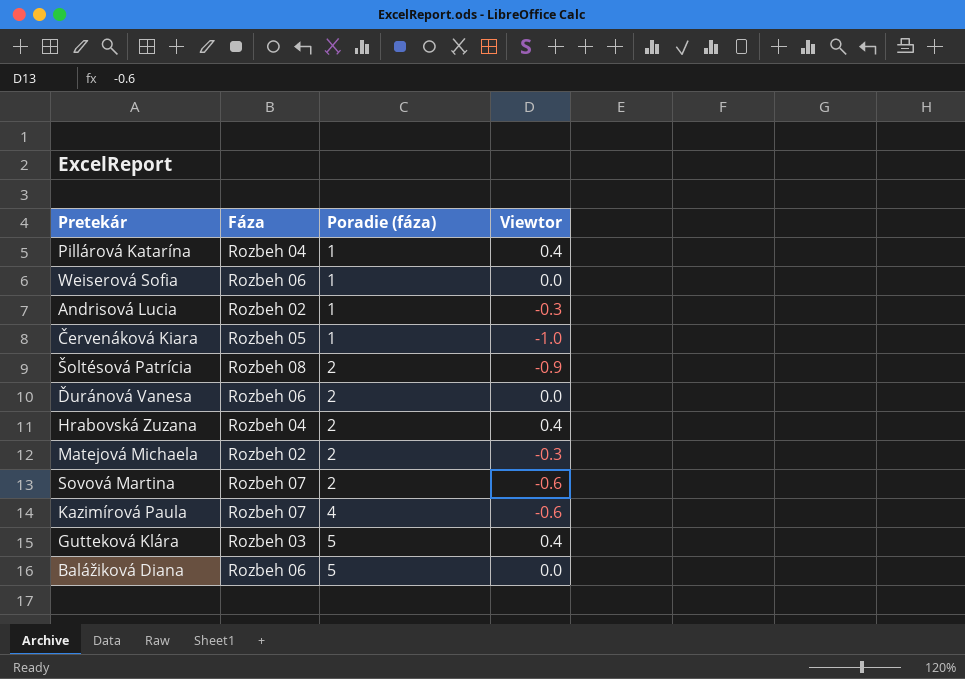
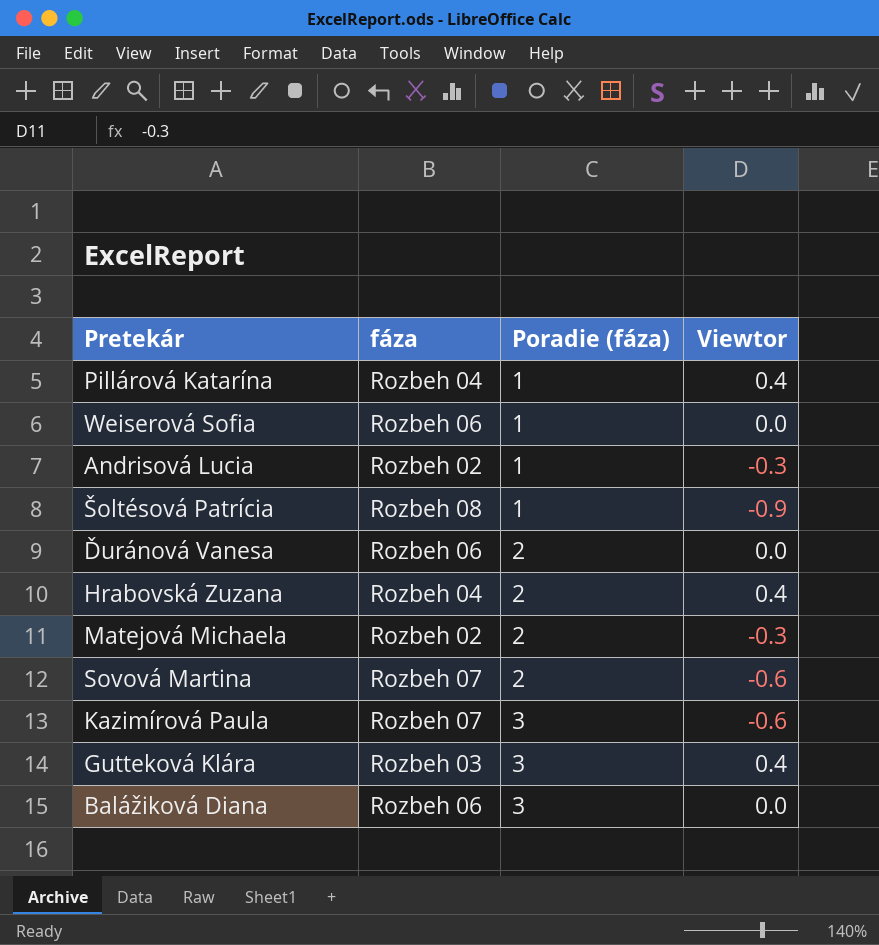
column name: Fáza -> fáza
row Červenáková Kiara: Rozbeh 05 | 1 | -1.0 -> none
Šoltésová Patrícia | Poradie (fáza): 2 -> 1
Kazimírová Paula | Poradie (fáza): 4 -> 3
Gutteková Klára | Poradie (fáza): 5 -> 3
Balážiková Diana | Poradie (fáza): 5 -> 3

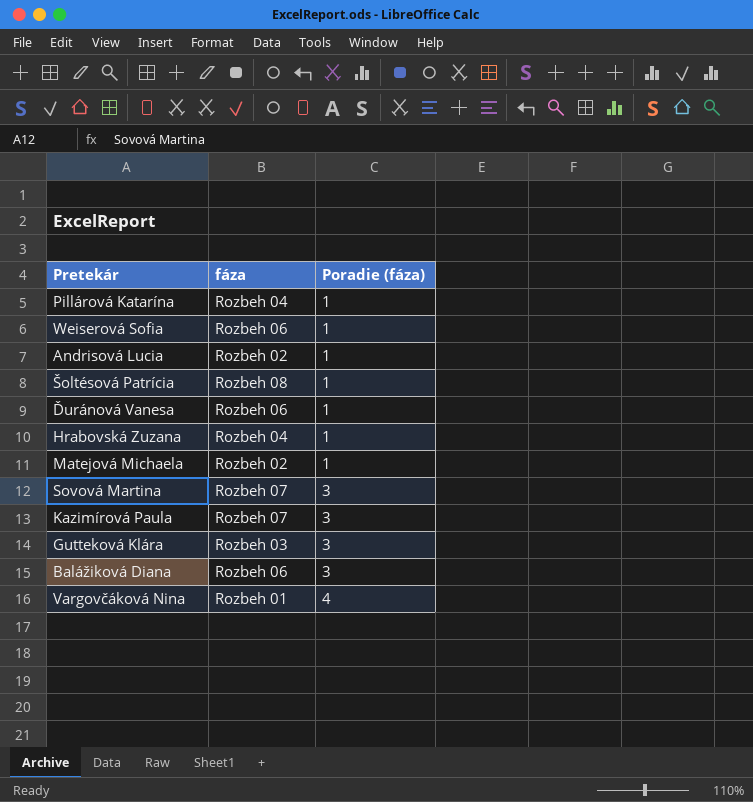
column Viewtor | position: 4 -> none
Ďuránová Vanesa | Poradie (fáza): 2 -> 1
Hrabovská Zuzana | Poradie (fáza): 2 -> 1
Matejová Michaela | Poradie (fáza): 2 -> 1
Sovová Martina | Poradie (fáza): 2 -> 3
row Vargovčáková Nina: none -> Rozbeh 01 | 4

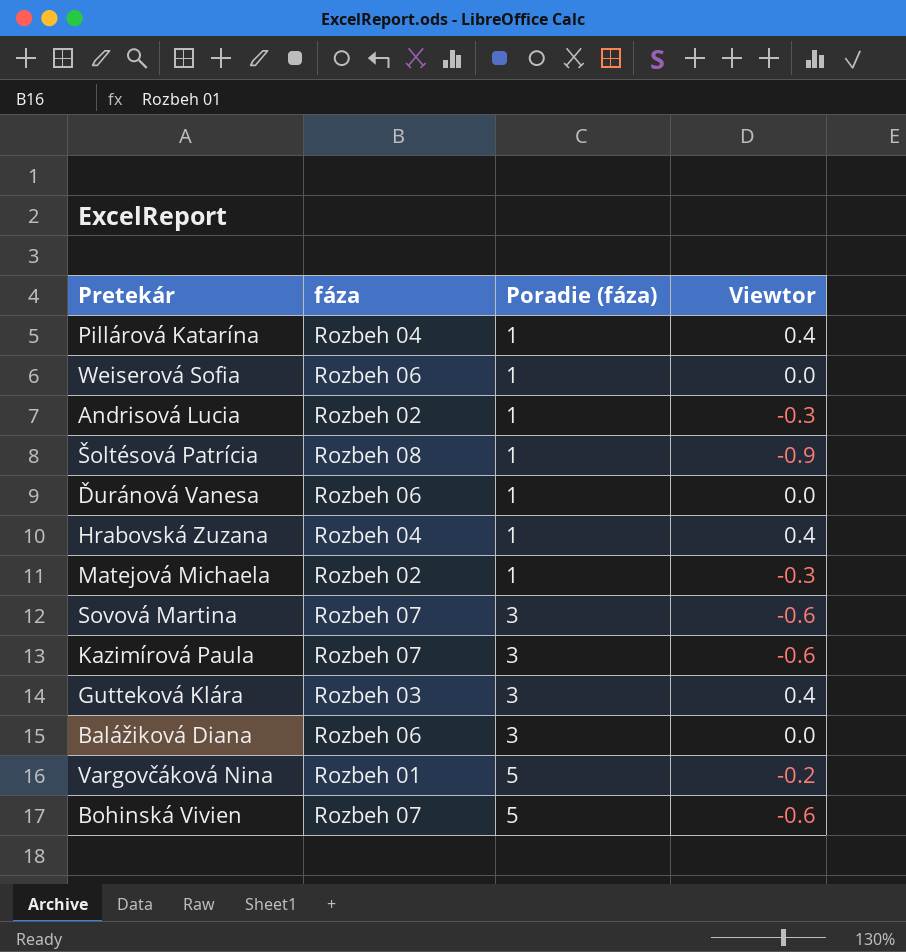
column Viewtor | position: none -> 4
Vargovčáková Nina | Poradie (fáza): 4 -> 5
row Bohinská Vivien: none -> Rozbeh 07 | 5 | -0.6

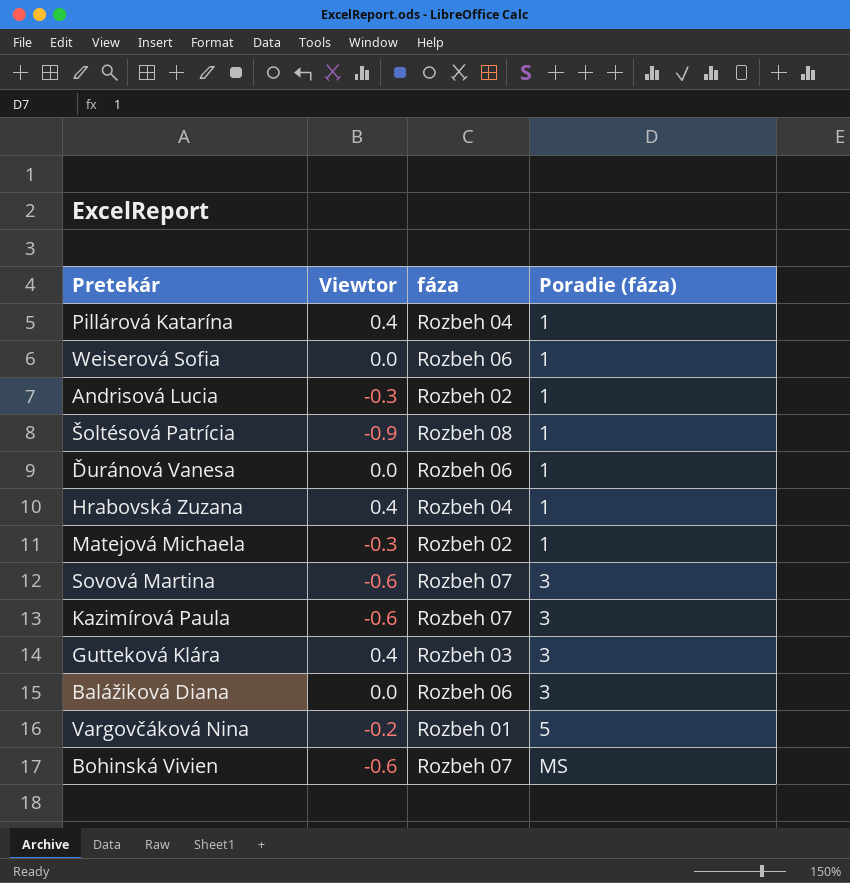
column Viewtor | position: 4 -> 2
Bohinská Vivien | Poradie (fáza): 5 -> MS

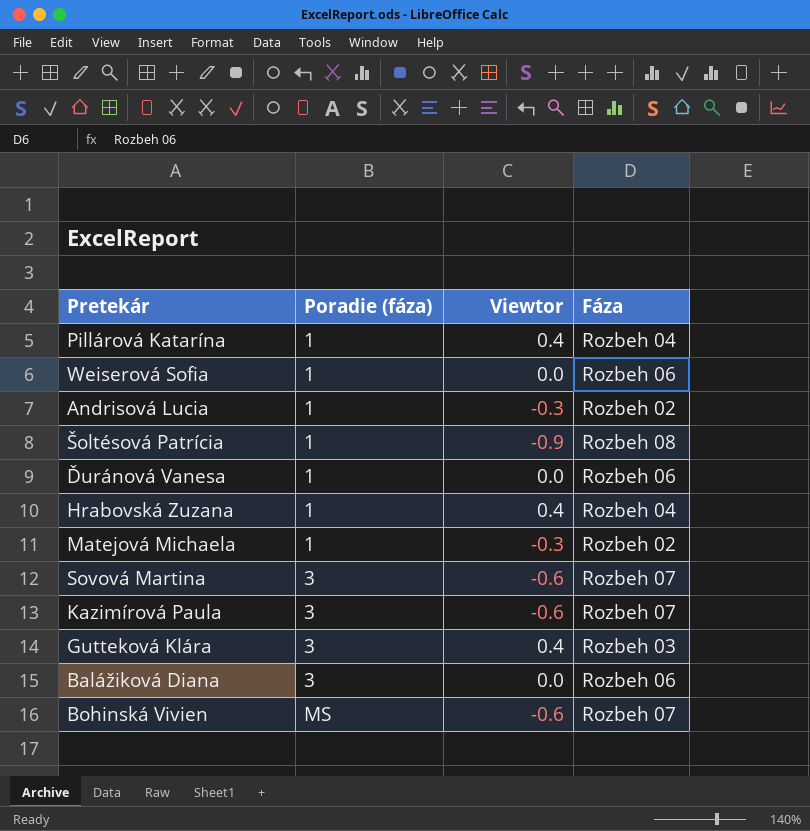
column Poradie (fáza) | position: 4 -> 2
column name: fáza -> Fáza
row Vargovčáková Nina: -0.2 | Rozbeh 01 | 5 -> none

